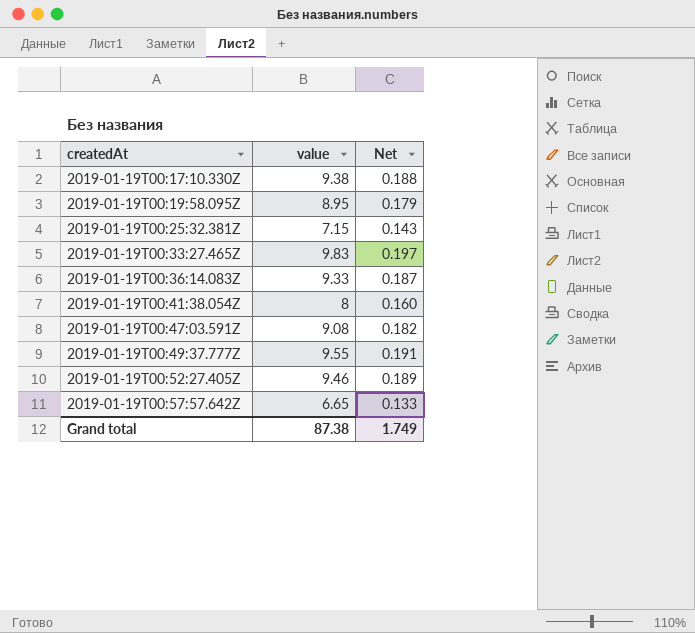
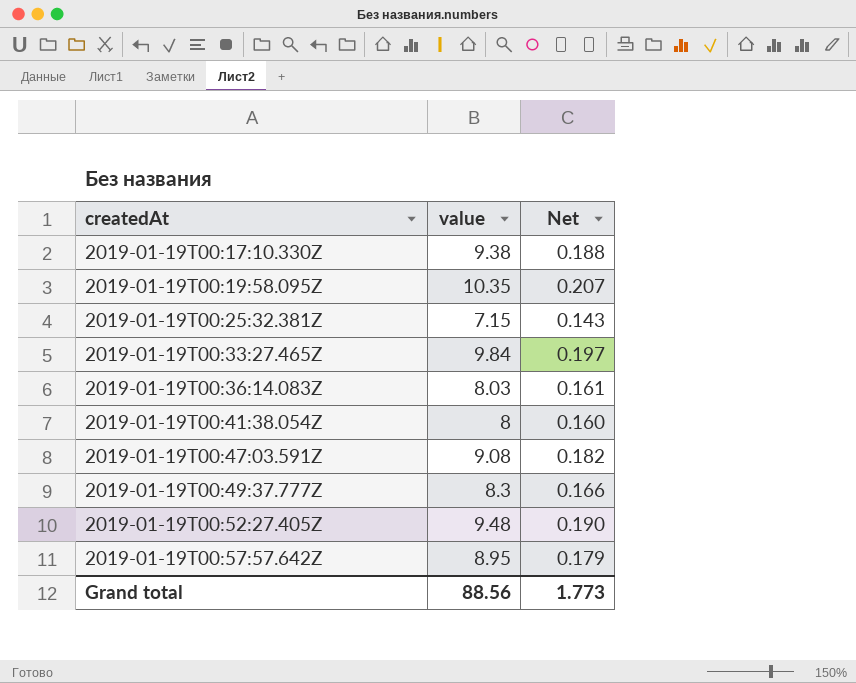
2019-01-19T00:19:58.095Z | value: 8.95 -> 10.35
2019-01-19T00:19:58.095Z | Net: 0.179 -> 0.207
2019-01-19T00:33:27.465Z | value: 9.83 -> 9.84
2019-01-19T00:36:14.083Z | value: 9.33 -> 8.03
2019-01-19T00:36:14.083Z | Net: 0.187 -> 0.161
2019-01-19T00:49:37.777Z | value: 9.55 -> 8.3
2019-01-19T00:49:37.777Z | Net: 0.191 -> 0.166
2019-01-19T00:52:27.405Z | value: 9.46 -> 9.48
2019-01-19T00:52:27.405Z | Net: 0.189 -> 0.190
2019-01-19T00:57:57.642Z | value: 6.65 -> 8.95
2019-01-19T00:57:57.642Z | Net: 0.133 -> 0.179
Grand total | value: 87.38 -> 88.56
Grand total | Net: 1.749 -> 1.773

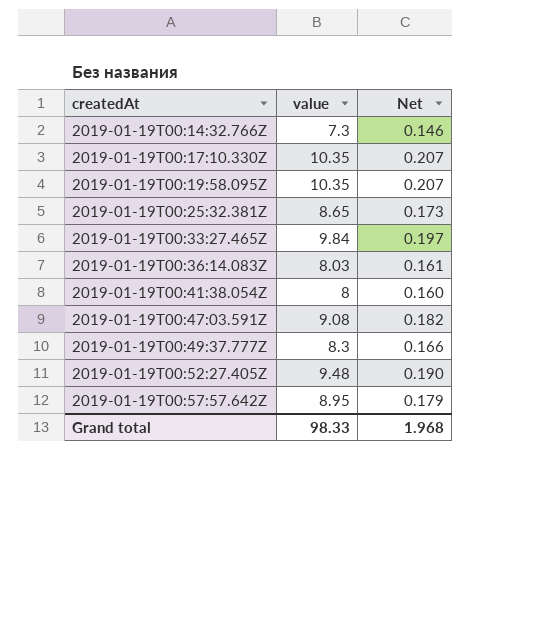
row 2019-01-19T00:14:32.766Z: none -> 7.3 | 0.146
2019-01-19T00:17:10.330Z | value: 9.38 -> 10.35
2019-01-19T00:17:10.330Z | Net: 0.188 -> 0.207
2019-01-19T00:25:32.381Z | value: 7.15 -> 8.65
2019-01-19T00:25:32.381Z | Net: 0.143 -> 0.173
Grand total | value: 88.56 -> 98.33
Grand total | Net: 1.773 -> 1.968

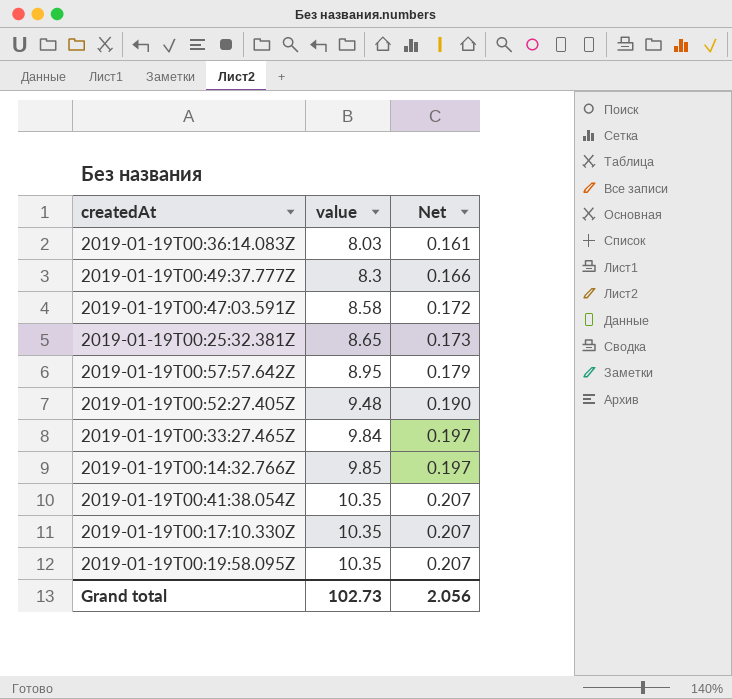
row order: createdAt ascending -> value ascending
2019-01-19T00:47:03.591Z | value: 9.08 -> 8.58
2019-01-19T00:47:03.591Z | Net: 0.182 -> 0.172
2019-01-19T00:14:32.766Z | value: 7.3 -> 9.85
2019-01-19T00:14:32.766Z | Net: 0.146 -> 0.197
2019-01-19T00:41:38.054Z | value: 8 -> 10.35
2019-01-19T00:41:38.054Z | Net: 0.160 -> 0.207
Grand total | value: 98.33 -> 102.73
Grand total | Net: 1.968 -> 2.056

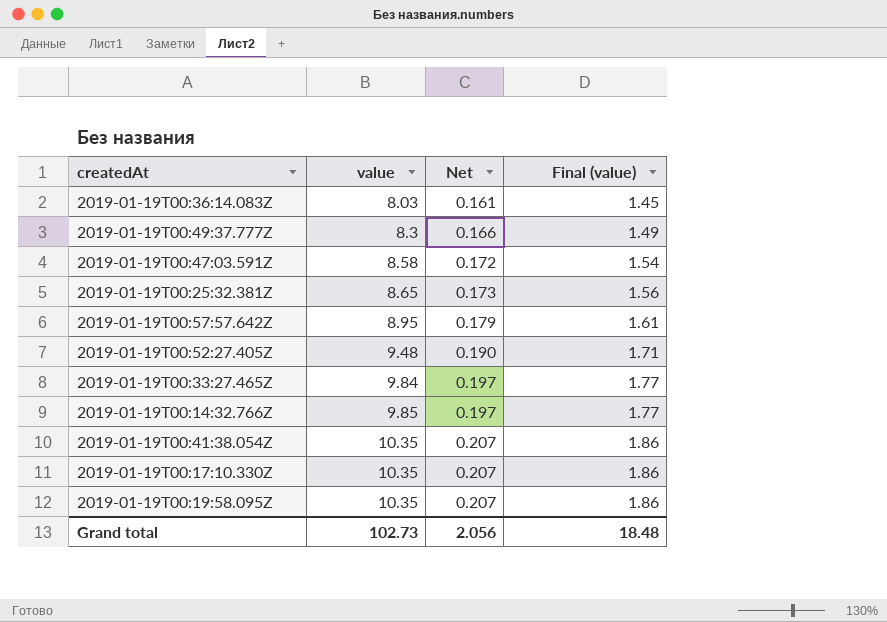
column Final (value) | formula: none -> [value] * 0.18

